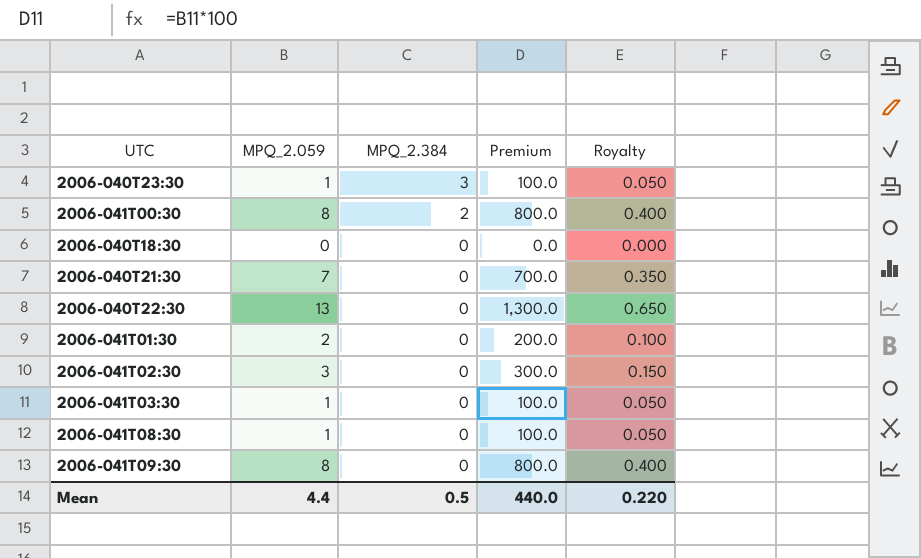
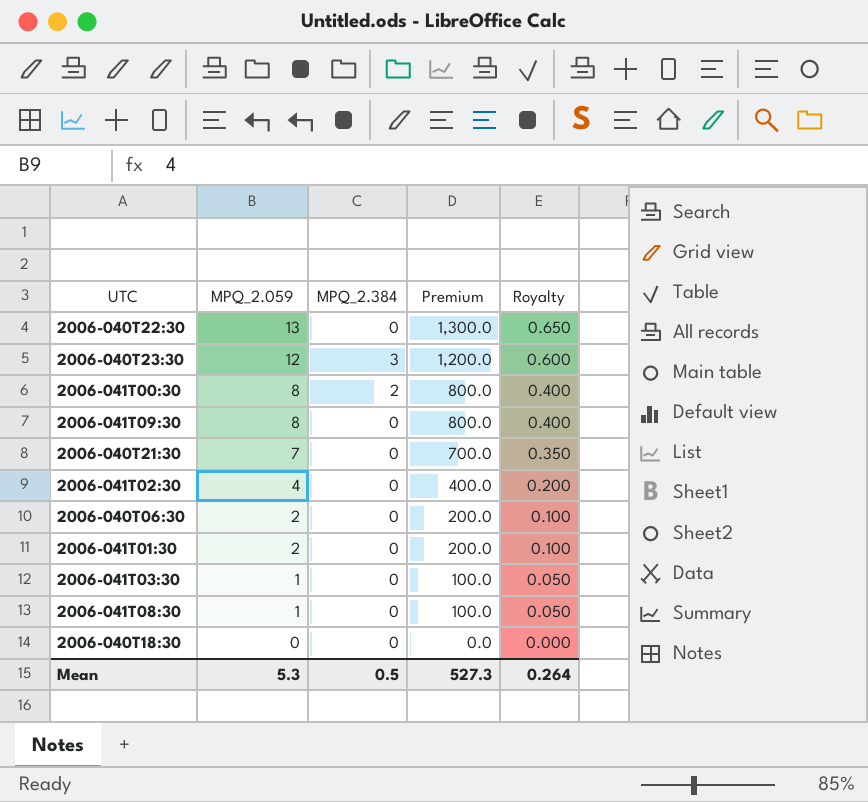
row order: MPQ_2.384 descending -> MPQ_2.059 descending
2006-040T23:30 | MPQ_2.059: 1 -> 12
2006-040T23:30 | Premium: 100.0 -> 1,200.0
2006-040T23:30 | Royalty: 0.050 -> 0.600
2006-041T02:30 | MPQ_2.059: 3 -> 4
2006-041T02:30 | Premium: 300.0 -> 400.0
2006-041T02:30 | Royalty: 0.150 -> 0.200
row 2006-040T06:30: none -> 2 | 0 | 200.0 | 0.100
Mean | MPQ_2.059: 4.4 -> 5.3
Mean | Premium: 440.0 -> 527.3
Mean | Royalty: 0.220 -> 0.264

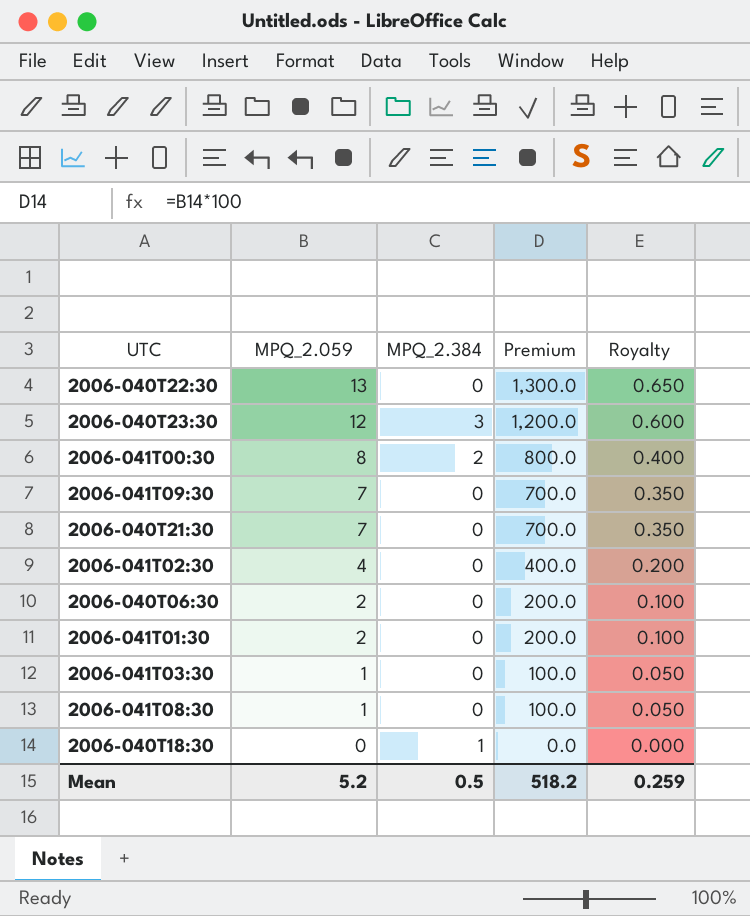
2006-041T09:30 | MPQ_2.059: 8 -> 7
2006-041T09:30 | Premium: 800.0 -> 700.0
2006-041T09:30 | Royalty: 0.400 -> 0.350
2006-040T18:30 | MPQ_2.384: 0 -> 1
Mean | MPQ_2.059: 5.3 -> 5.2
Mean | Premium: 527.3 -> 518.2
Mean | Royalty: 0.264 -> 0.259

